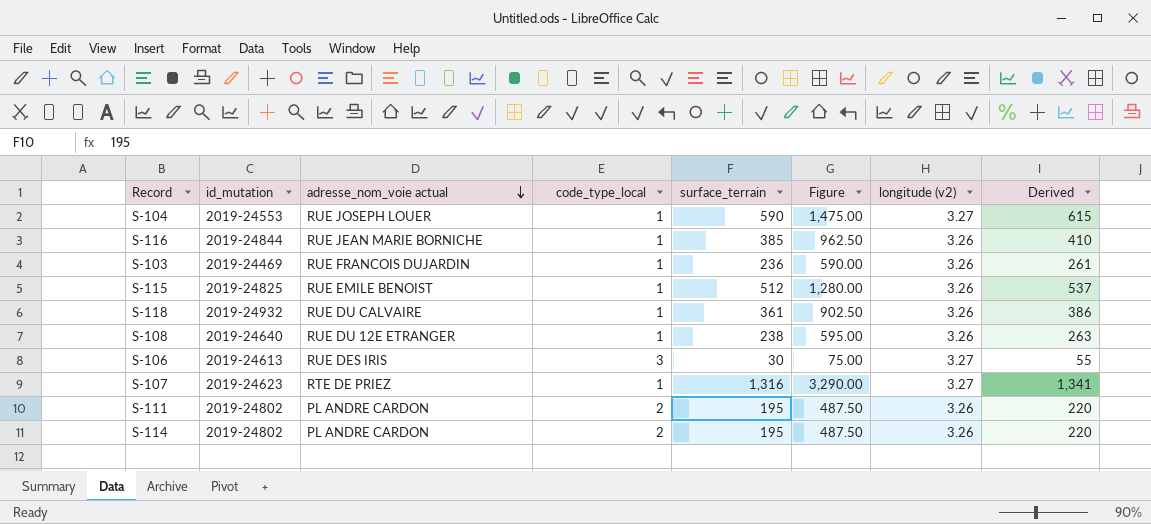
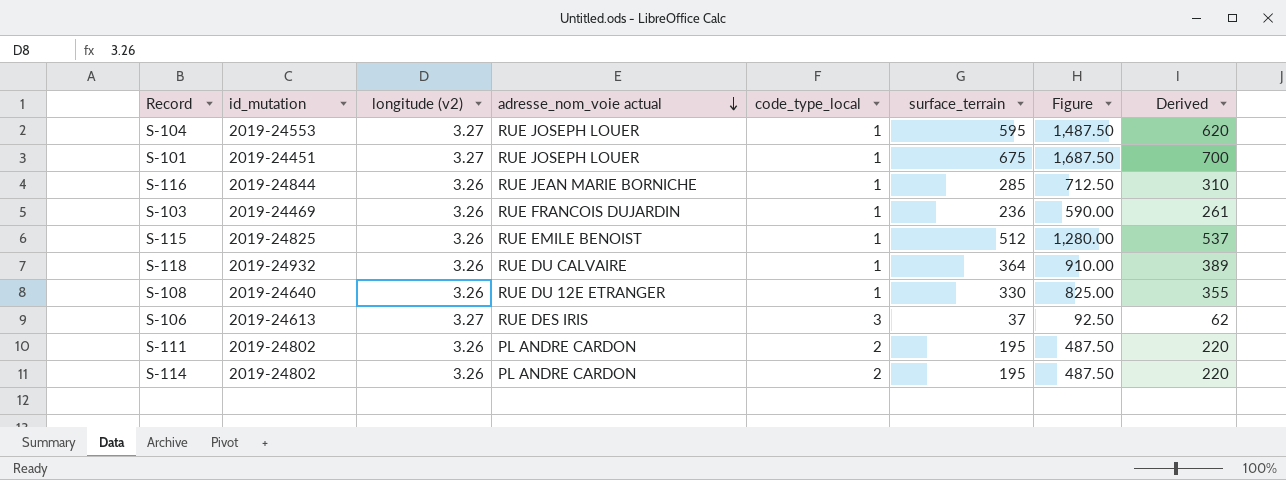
column longitude (v2) | position: 7 -> 3
row S-107: 2019-24623 | RTE DE PRIEZ | 1 | 1,316 | 3,290.00 | 3.27 | 1,341 -> none
S-104 | surface_terrain: 590 -> 595
S-104 | Figure: 1,475.00 -> 1,487.50
S-104 | Derived: 615 -> 620
row S-101: none -> 2019-24451 | 3.27 | RUE JOSEPH LOUER | 1 | 675 | 1,687.50 | 700
S-116 | surface_terrain: 385 -> 285
S-116 | Figure: 962.50 -> 712.50
S-116 | Derived: 410 -> 310
S-118 | surface_terrain: 361 -> 364
S-118 | Figure: 902.50 -> 910.00
S-118 | Derived: 386 -> 389
S-108 | surface_terrain: 238 -> 330
S-108 | Figure: 595.00 -> 825.00
S-108 | Derived: 263 -> 355
S-106 | surface_terrain: 30 -> 37
S-106 | Figure: 75.00 -> 92.50
S-106 | Derived: 55 -> 62

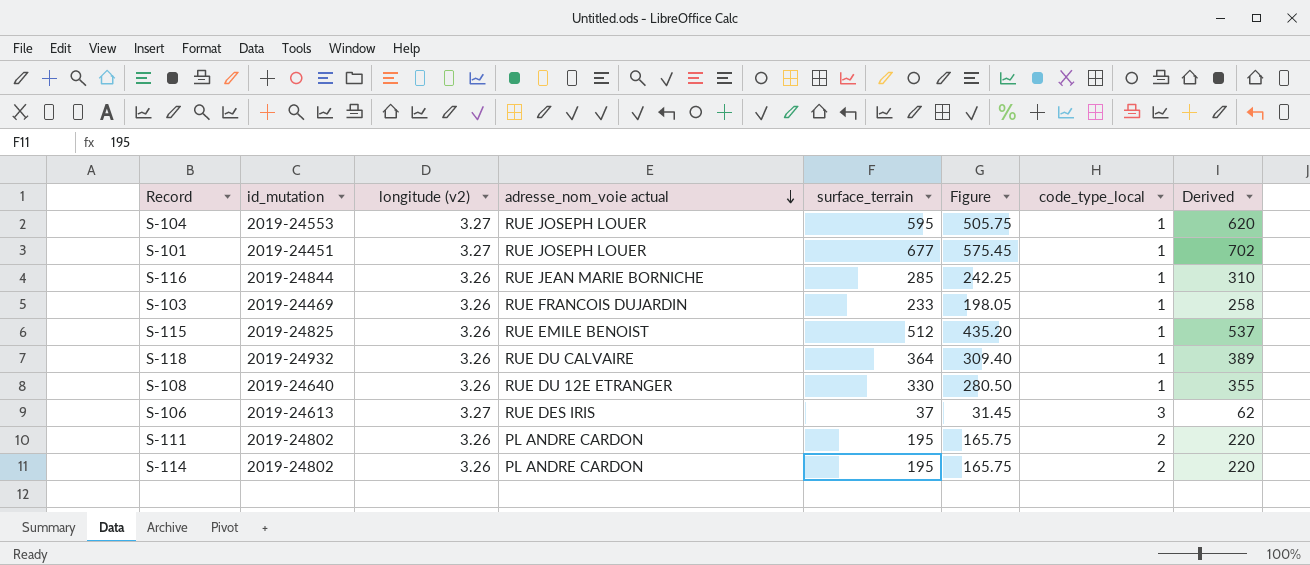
column Figure | formula: [surface_terrain] * 2.5 -> [surface_terrain] * 0.85
column code_type_local | position: 5 -> 7
S-101 | surface_terrain: 675 -> 677
S-101 | Derived: 700 -> 702
S-103 | surface_terrain: 236 -> 233
S-103 | Derived: 261 -> 258

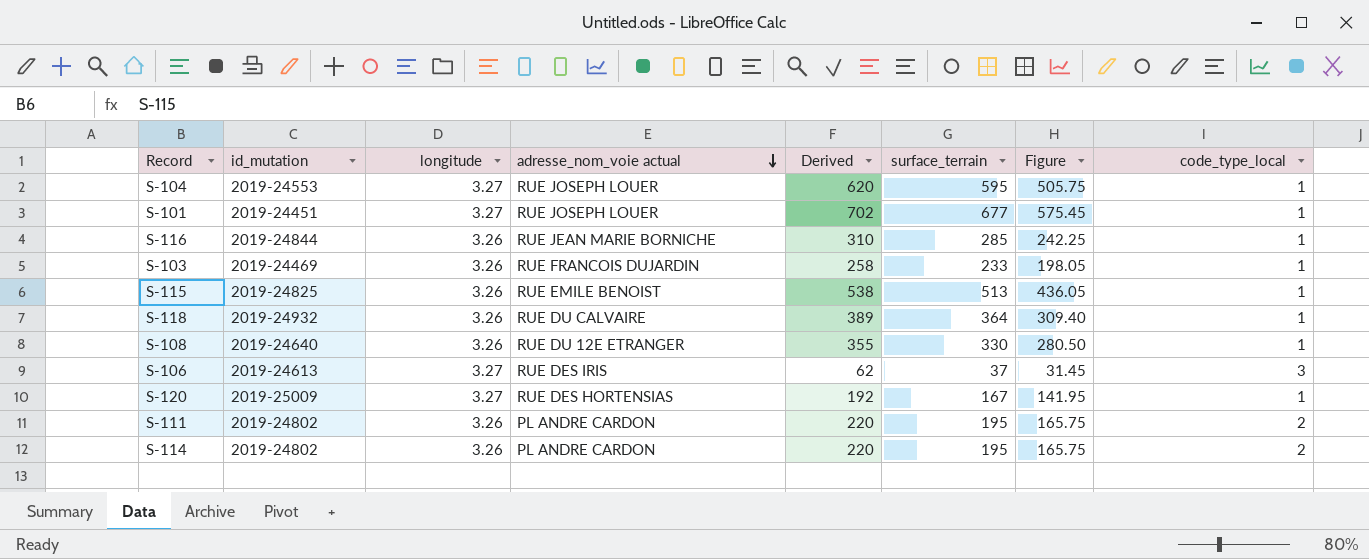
column name: longitude (v2) -> longitude
column Derived | position: 8 -> 5
S-115 | Derived: 537 -> 538
S-115 | surface_terrain: 512 -> 513
S-115 | Figure: 435.20 -> 436.05
row S-120: none -> 2019-25009 | 3.27 | RUE DES HORTENSIAS | 192 | 167 | 141.95 | 1

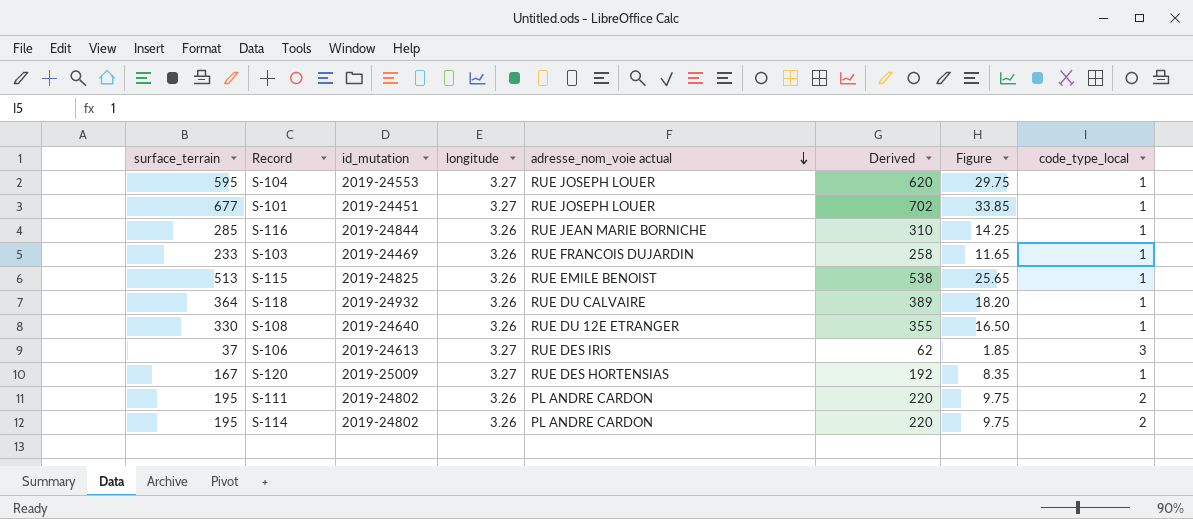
column surface_terrain | position: 6 -> 1
column Figure | formula: [surface_terrain] * 0.85 -> [surface_terrain] * 0.05

